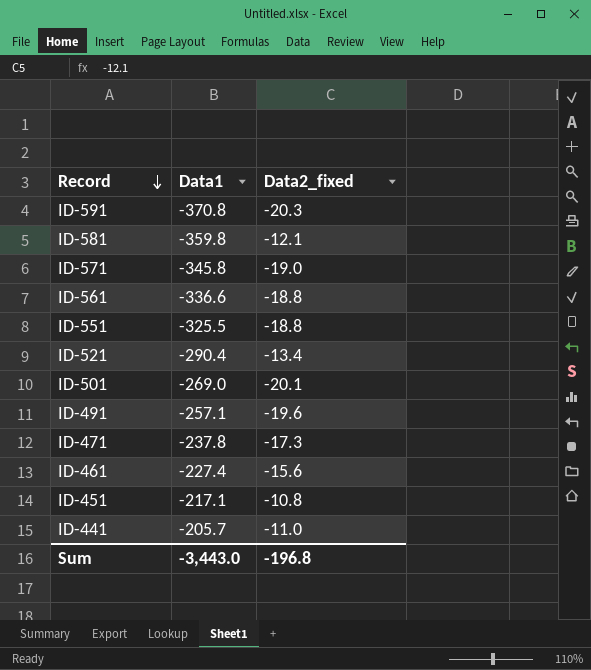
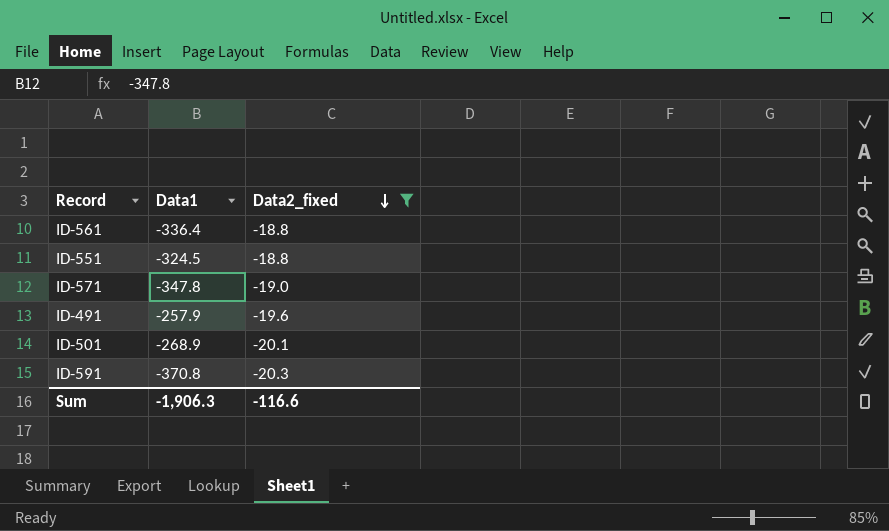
filter: none -> Data2_fixed <= -18.8
row order: Record descending -> Data2_fixed descending
ID-561 | Data1: -336.6 -> -336.4
ID-551 | Data1: -325.5 -> -324.5
ID-571 | Data1: -345.8 -> -347.8
ID-491 | Data1: -257.1 -> -257.9
ID-501 | Data1: -269.0 -> -268.9
Sum | Data1: -3,443.0 -> -1,906.3
Sum | Data2_fixed: -196.8 -> -116.6

